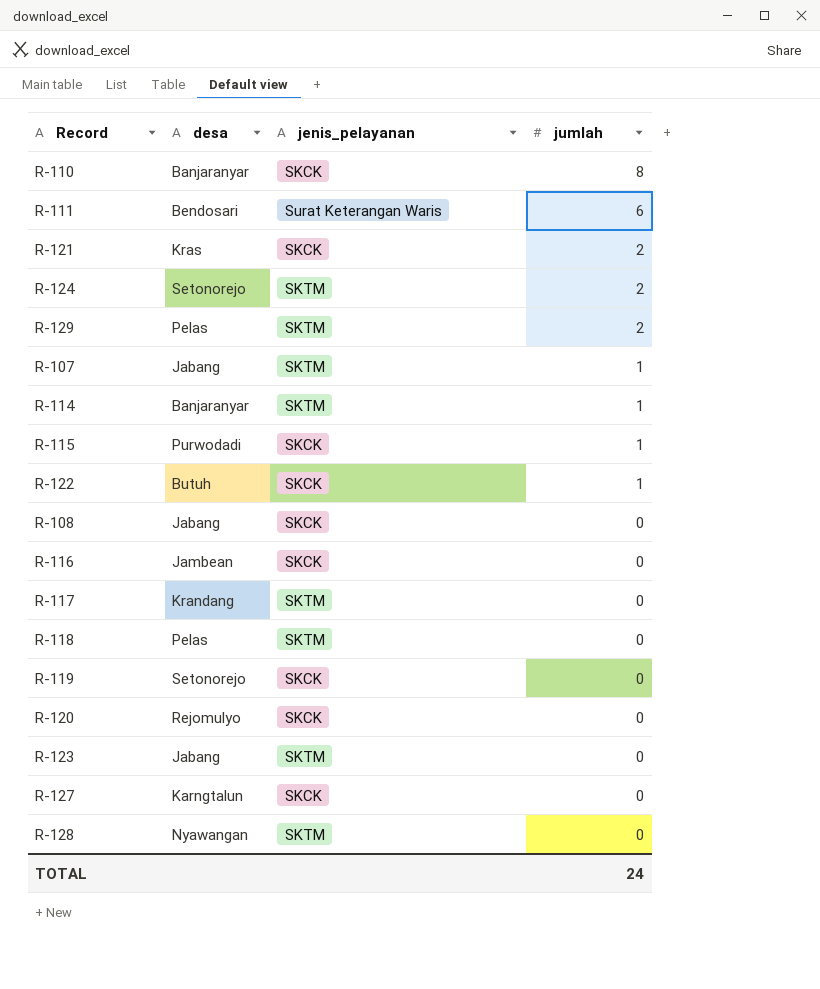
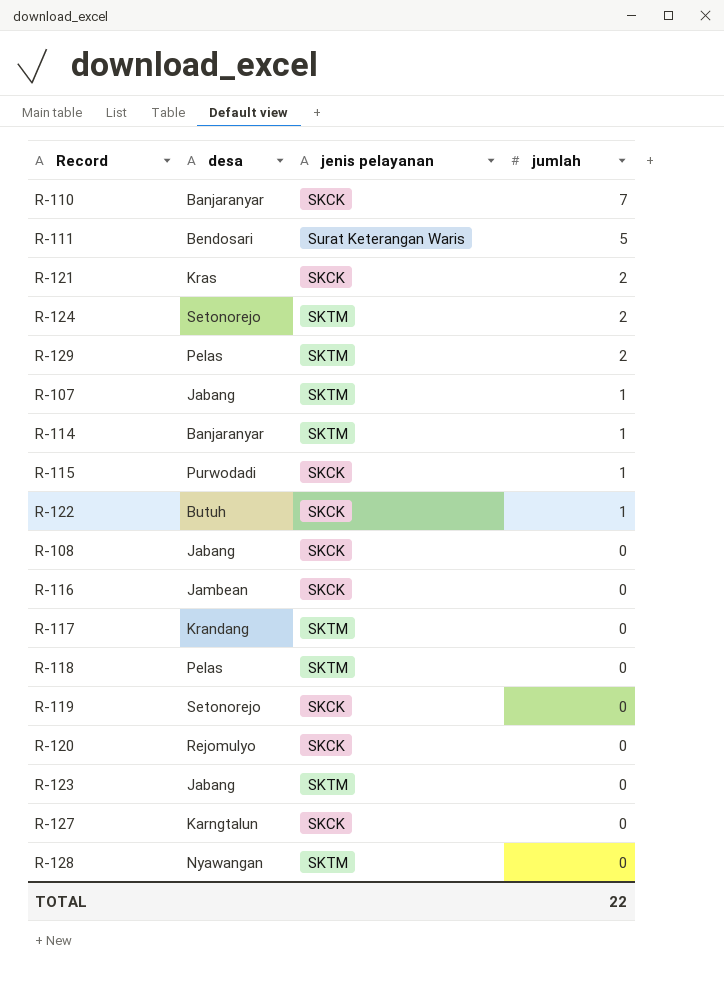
column name: jenis_pelayanan -> jenis pelayanan
R-110 | jumlah: 8 -> 7
R-111 | jumlah: 6 -> 5
TOTAL | jumlah: 24 -> 22

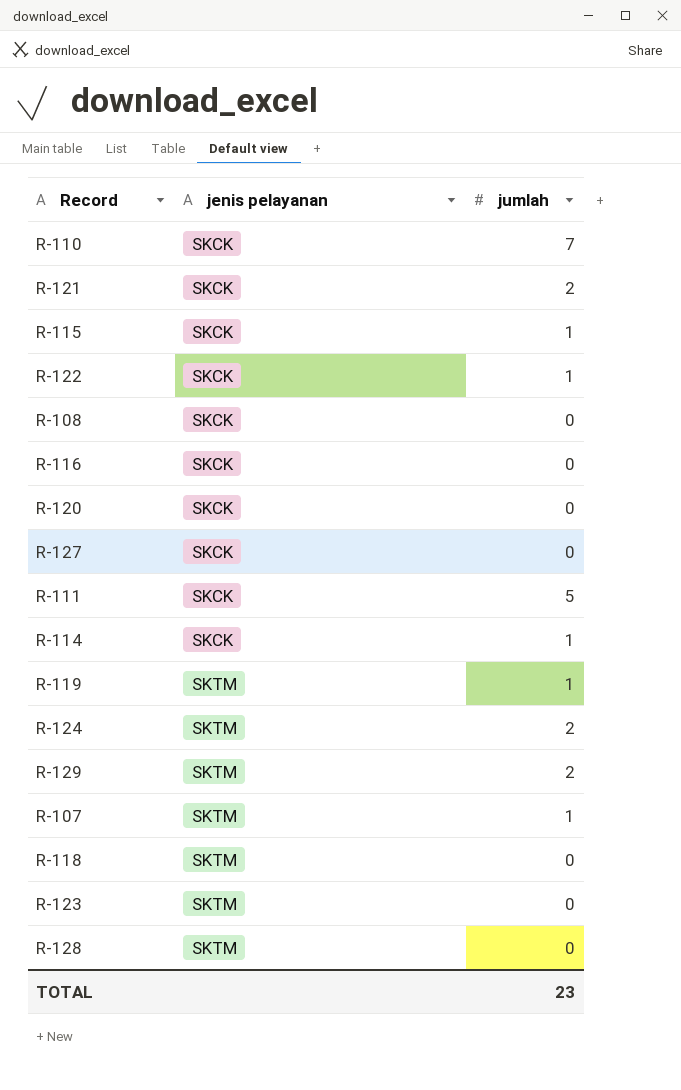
row order: jumlah descending -> jenis pelayanan ascending
column desa | position: 2 -> none
row R-117: Krandang | SKTM | 0 -> none
R-111 | jenis pelayanan: Surat Keterangan Waris -> SKCK
R-114 | jenis pelayanan: SKTM -> SKCK
R-119 | jenis pelayanan: SKCK -> SKTM
R-119 | jumlah: 0 -> 1
TOTAL | jumlah: 22 -> 23

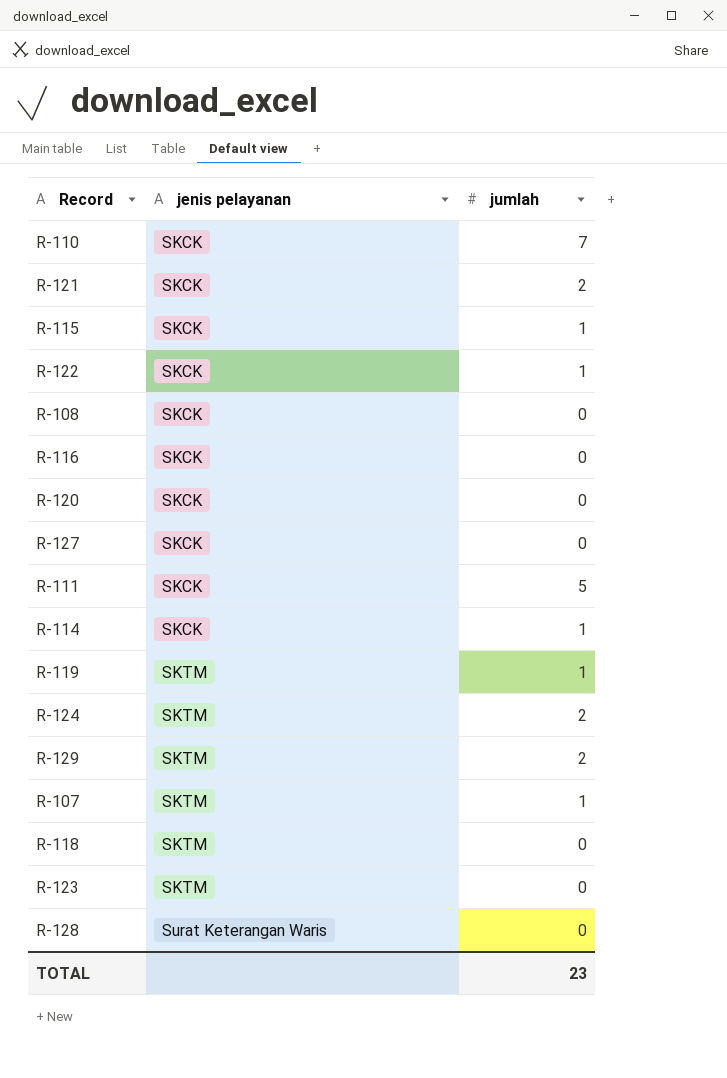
R-128 | jenis pelayanan: SKTM -> Surat Keterangan Waris

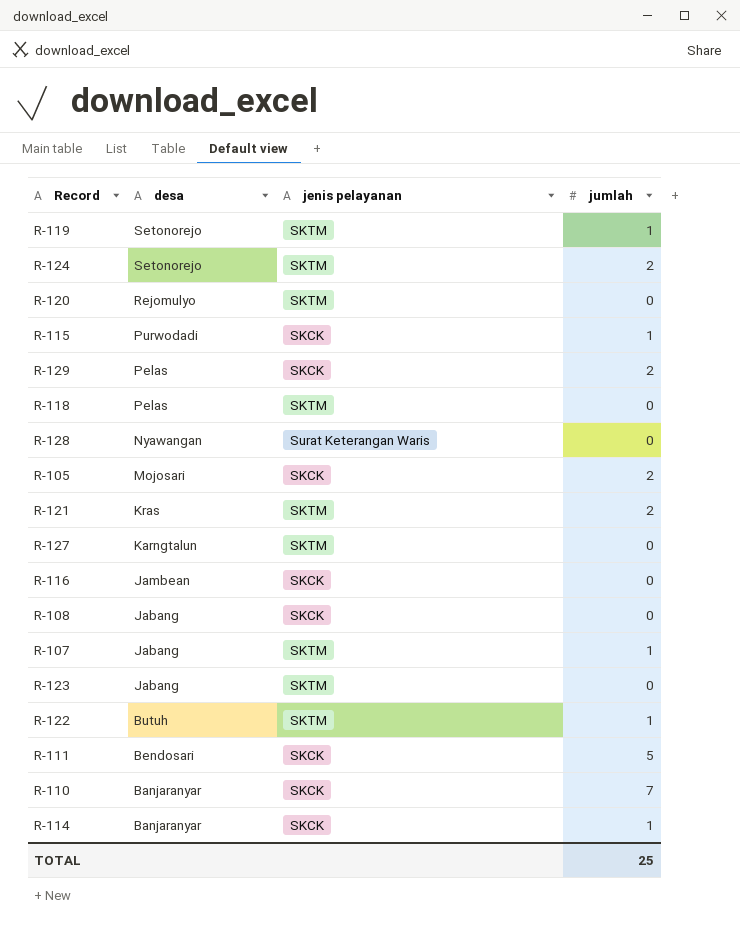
row order: jenis pelayanan ascending -> desa descending
column desa | position: none -> 2
R-120 | jenis pelayanan: SKCK -> SKTM
R-129 | jenis pelayanan: SKTM -> SKCK
row R-105: none -> Mojosari | SKCK | 2
R-121 | jenis pelayanan: SKCK -> SKTM
R-127 | jenis pelayanan: SKCK -> SKTM
R-122 | jenis pelayanan: SKCK -> SKTM
TOTAL | jumlah: 23 -> 25

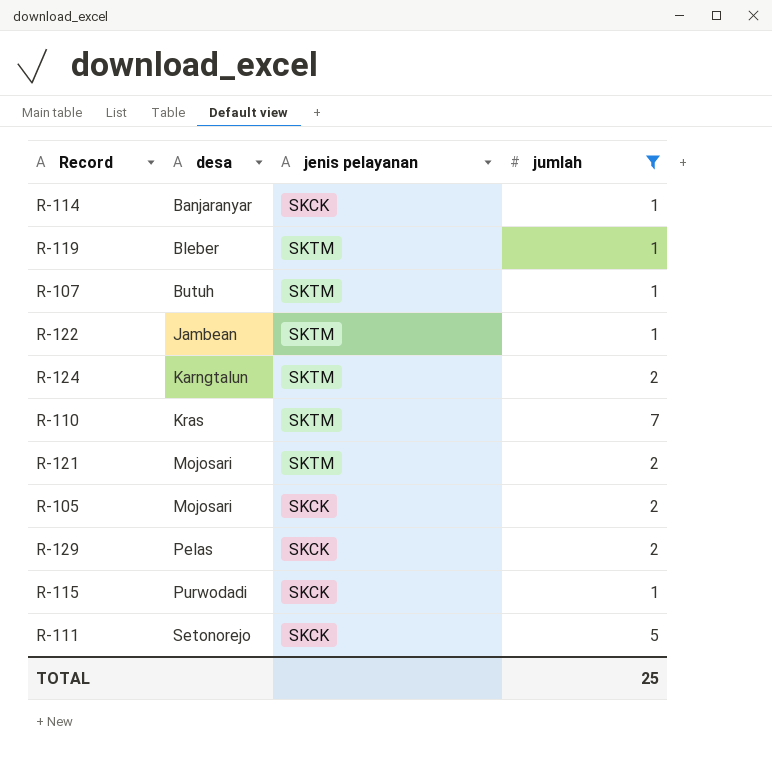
filter: none -> jumlah != 0
row order: desa descending -> desa ascending
R-119 | desa: Setonorejo -> Bleber
R-107 | desa: Jabang -> Butuh
R-122 | desa: Butuh -> Jambean
R-124 | desa: Setonorejo -> Karngtalun
R-110 | desa: Banjaranyar -> Kras
R-110 | jenis pelayanan: SKCK -> SKTM
R-121 | desa: Kras -> Mojosari
R-111 | desa: Bendosari -> Setonorejo

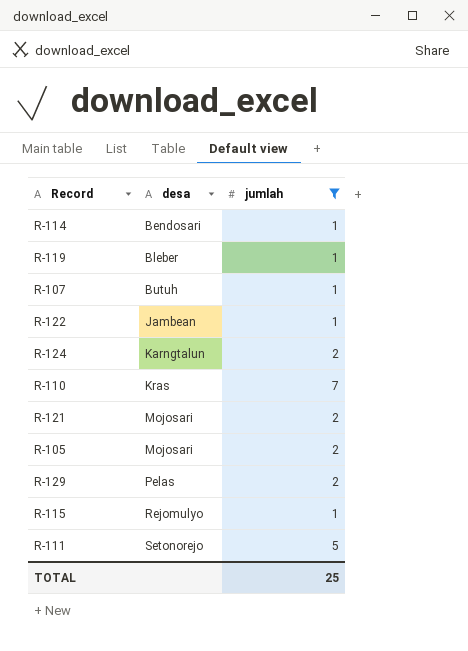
column jenis pelayanan | position: 3 -> none
R-114 | desa: Banjaranyar -> Bendosari
R-115 | desa: Purwodadi -> Rejomulyo

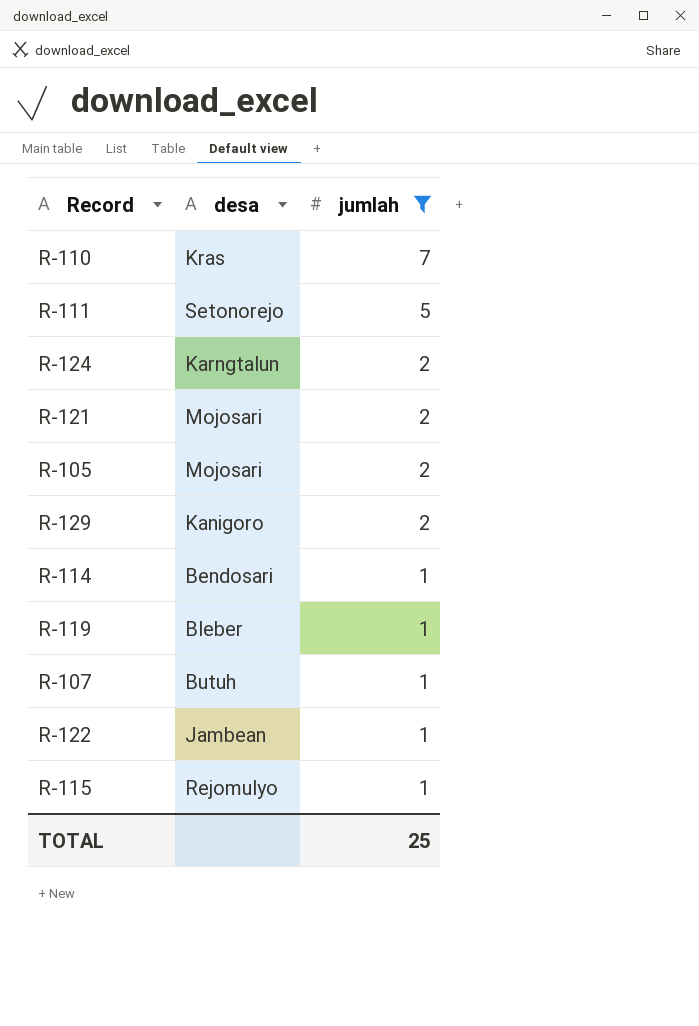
row order: desa ascending -> jumlah descending
R-129 | desa: Pelas -> Kanigoro

